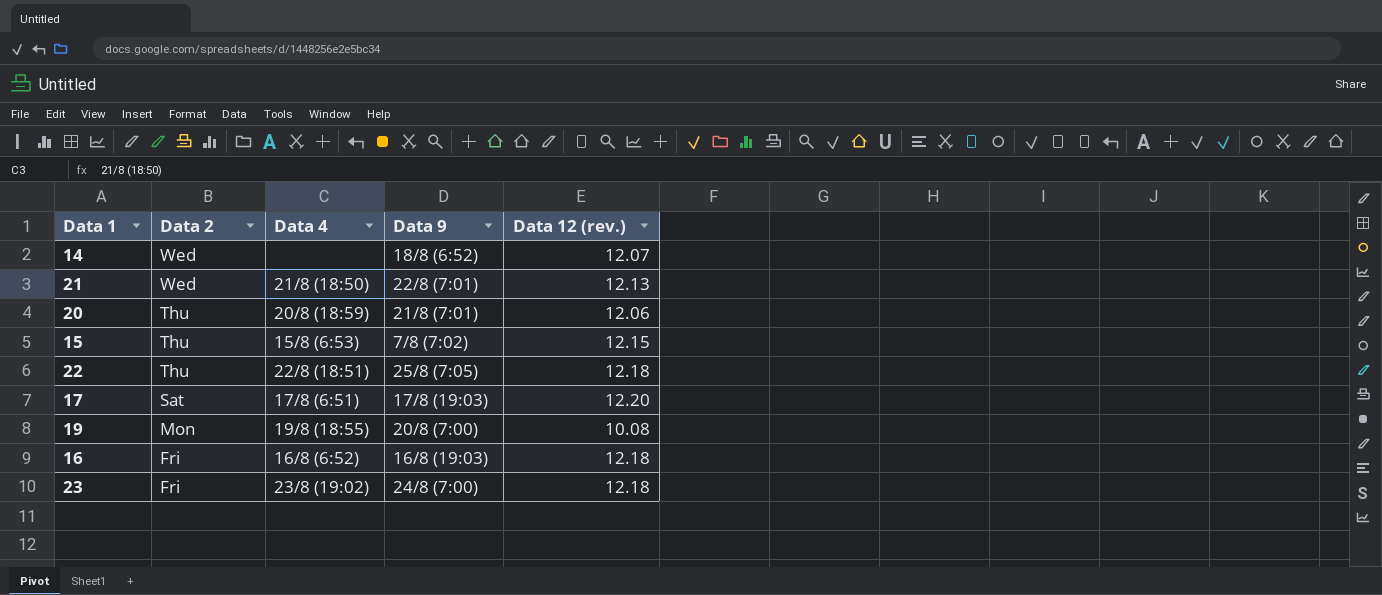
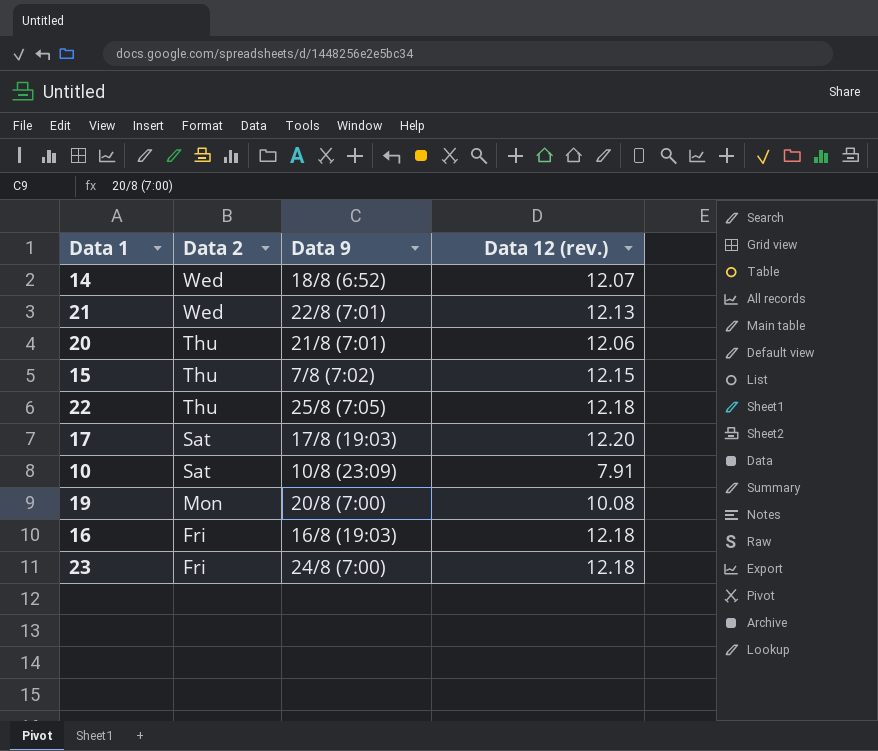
column Data 4 | position: 3 -> none
row 10: none -> Sat | 10/8 (23:09) | 7.91

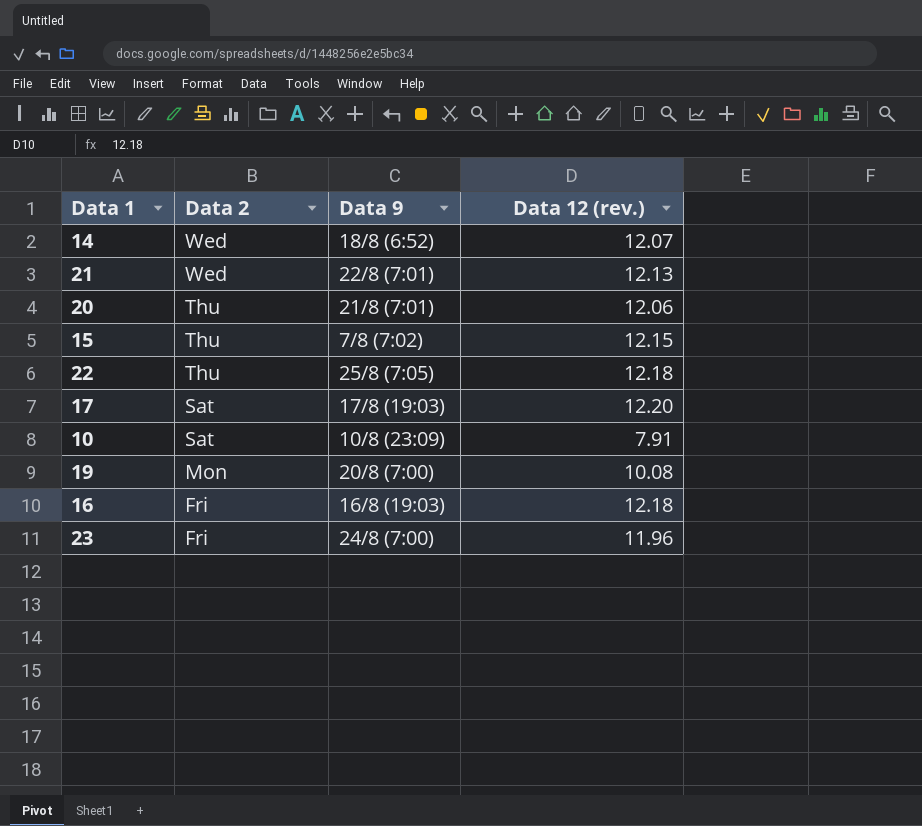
23 | Data 12 (rev.): 12.18 -> 11.96

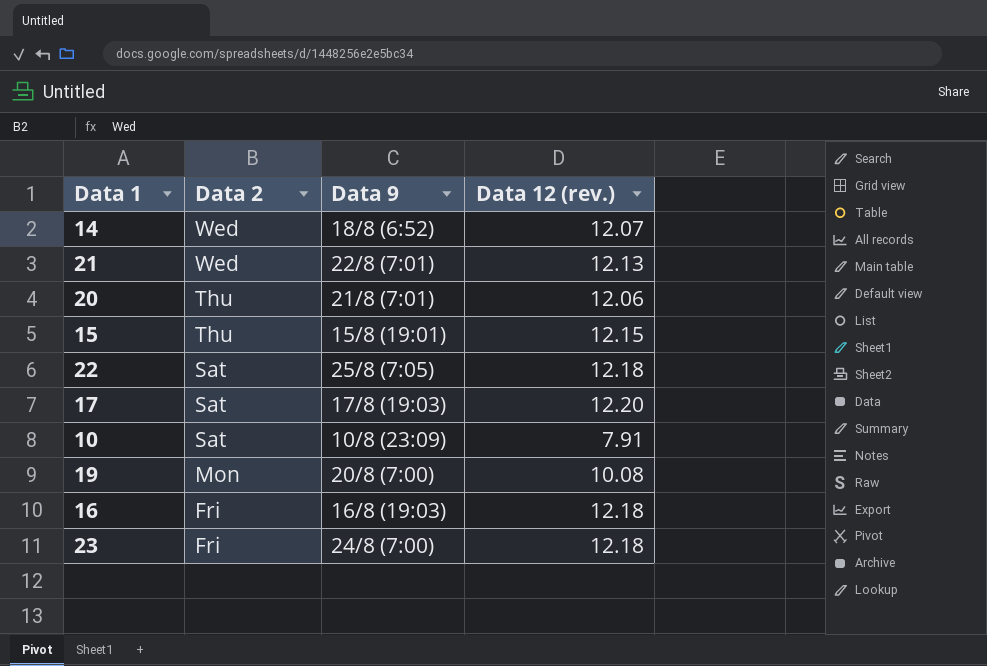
15 | Data 9: 7/8 (7:02) -> 15/8 (19:01)
22 | Data 2: Thu -> Sat
23 | Data 12 (rev.): 11.96 -> 12.18

